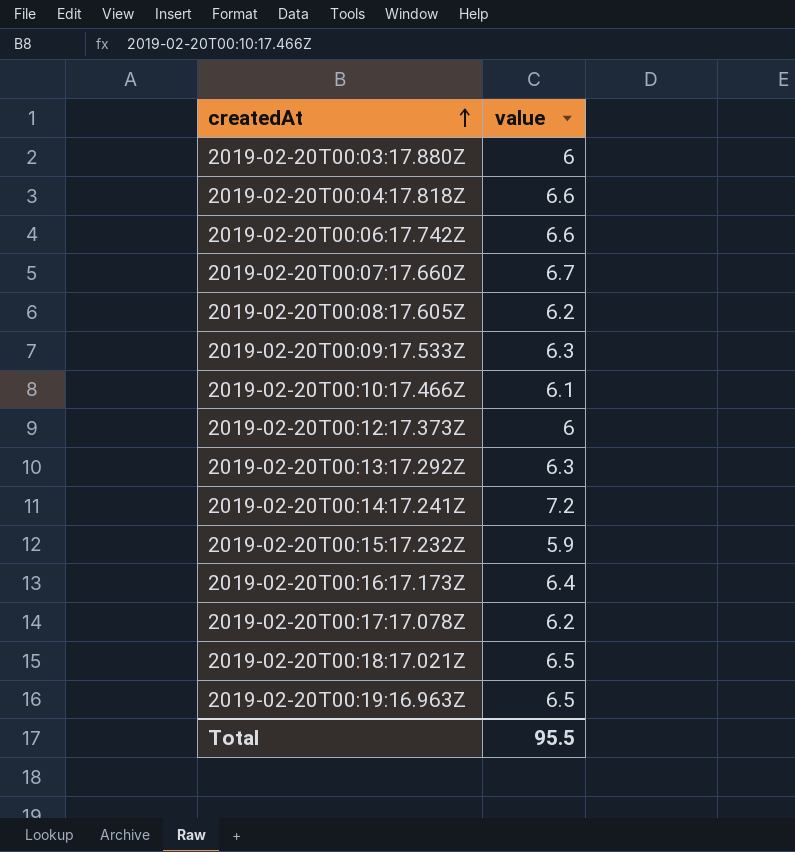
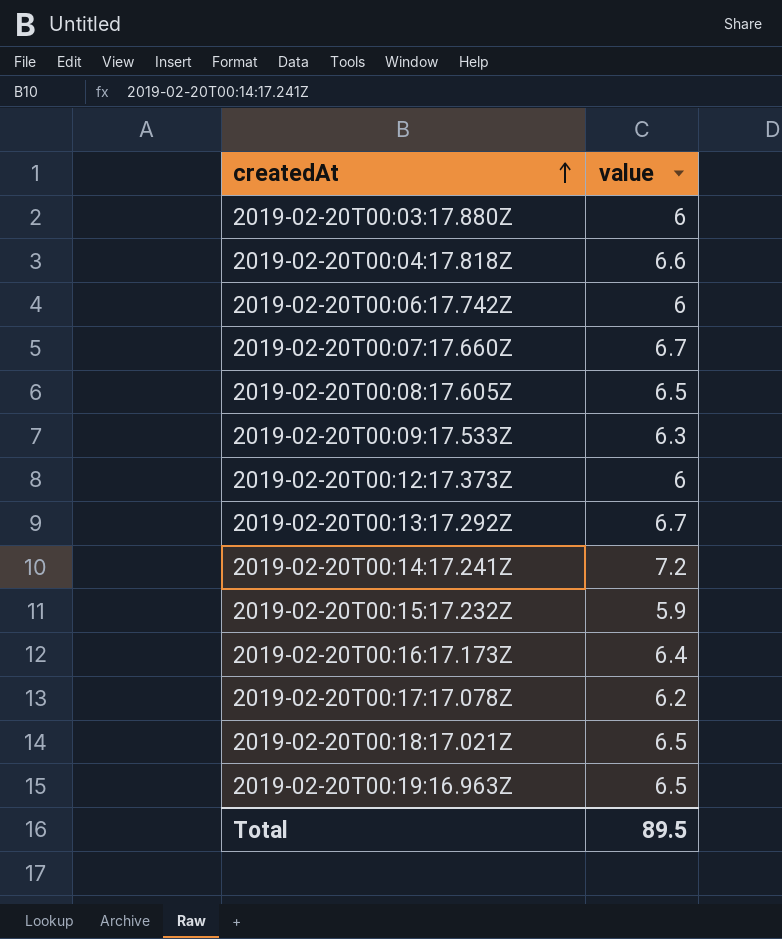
row 2019-02-20T00:10:17.466Z: 6.1 -> none
2019-02-20T00:06:17.742Z | value: 6.6 -> 6
2019-02-20T00:08:17.605Z | value: 6.2 -> 6.5
2019-02-20T00:13:17.292Z | value: 6.3 -> 6.7
Total | value: 95.5 -> 89.5

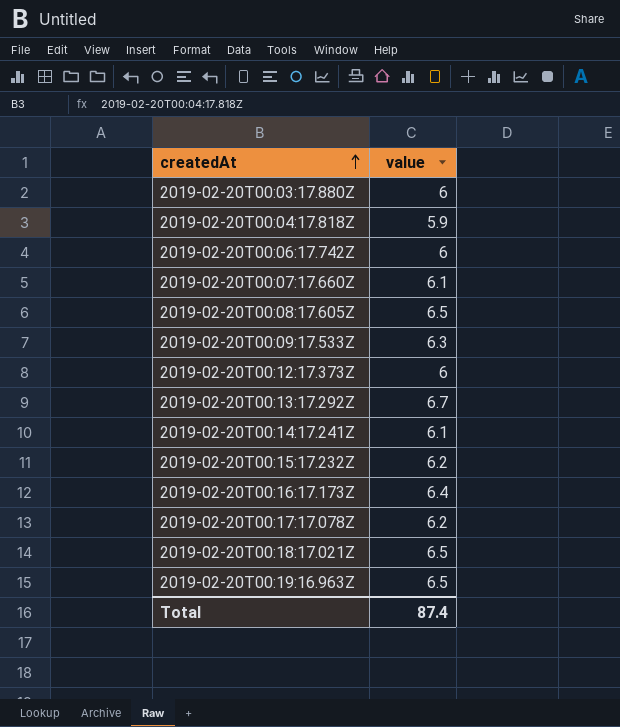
2019-02-20T00:04:17.818Z | value: 6.6 -> 5.9
2019-02-20T00:07:17.660Z | value: 6.7 -> 6.1
2019-02-20T00:14:17.241Z | value: 7.2 -> 6.1
2019-02-20T00:15:17.232Z | value: 5.9 -> 6.2
Total | value: 89.5 -> 87.4

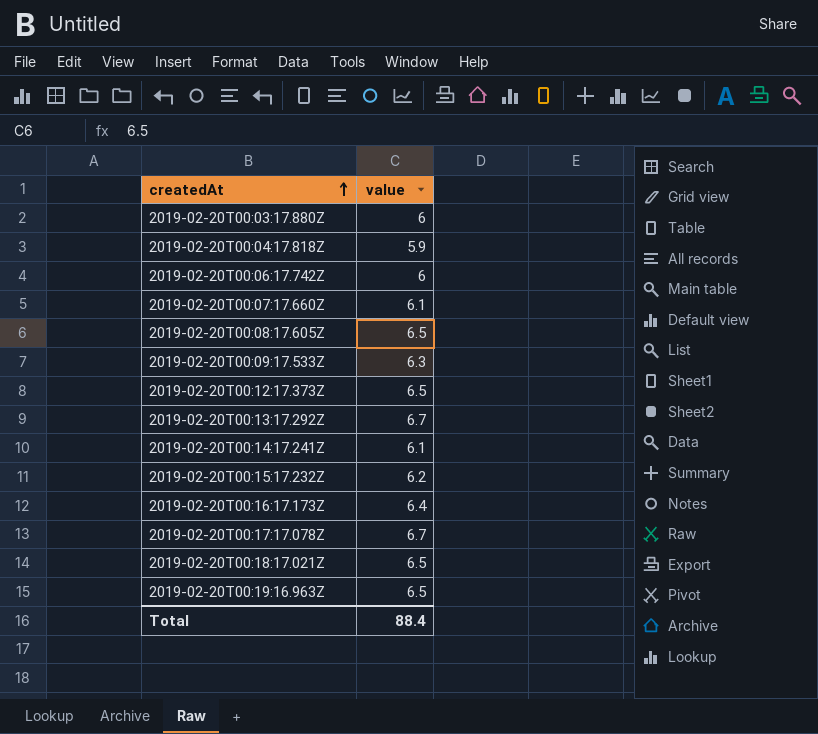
2019-02-20T00:12:17.373Z | value: 6 -> 6.5
2019-02-20T00:17:17.078Z | value: 6.2 -> 6.7
Total | value: 87.4 -> 88.4

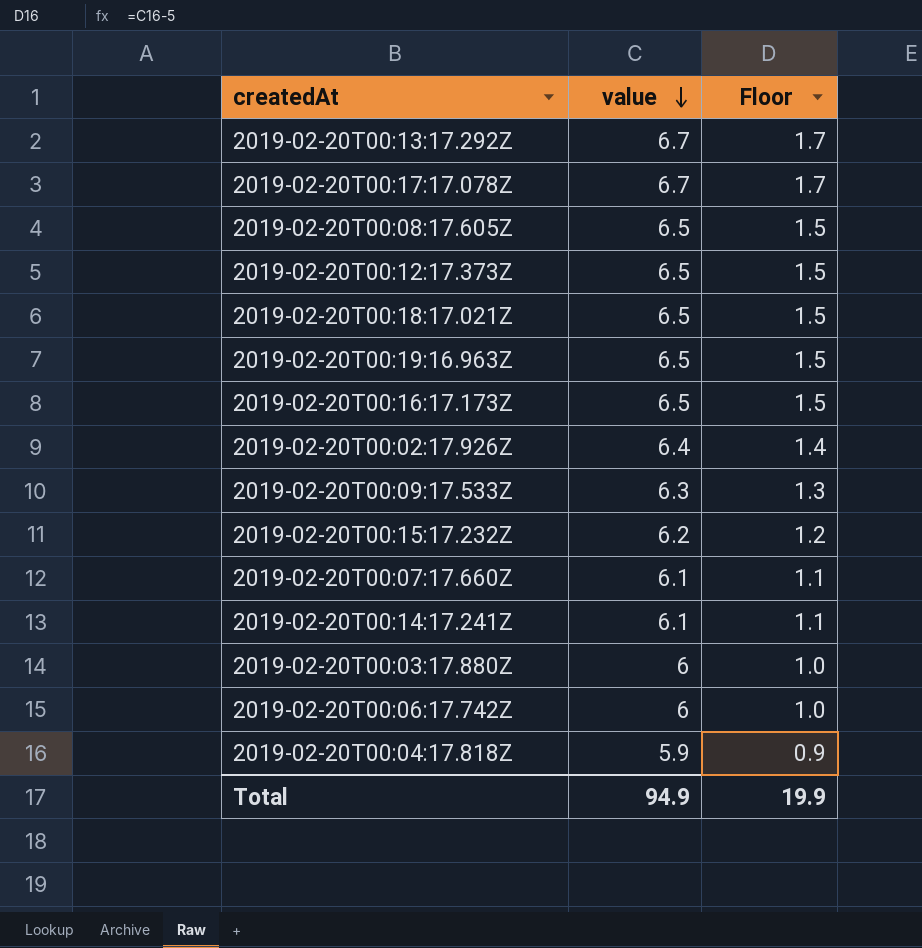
row order: createdAt ascending -> value descending
column Floor | formula: none -> [value] - 5
2019-02-20T00:16:17.173Z | value: 6.4 -> 6.5
row 2019-02-20T00:02:17.926Z: none -> 6.4 | 1.4
Total | value: 88.4 -> 94.9

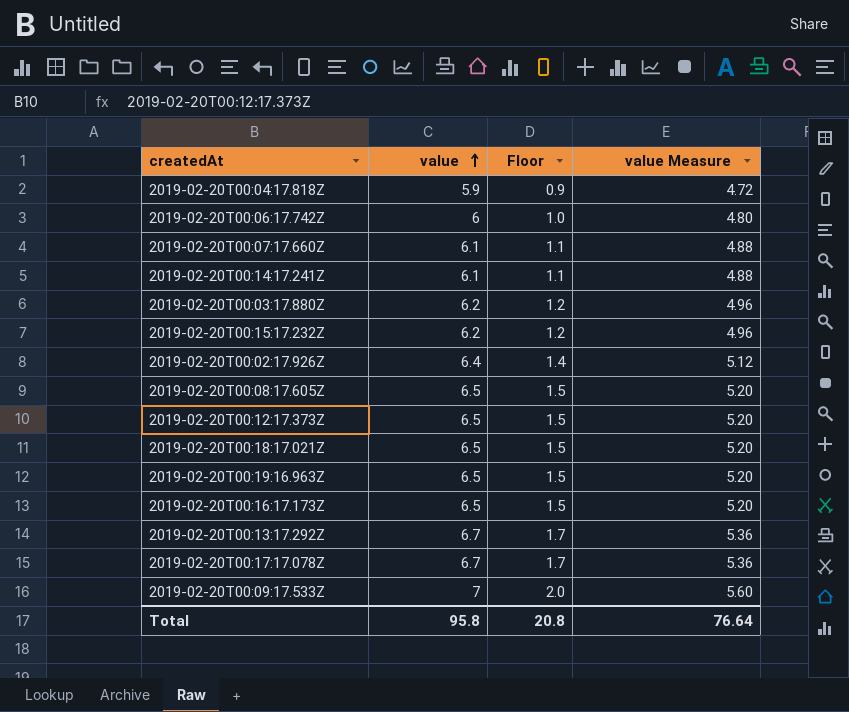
row order: value descending -> value ascending
column value Measure | formula: none -> [value] * 0.8
2019-02-20T00:03:17.880Z | value: 6 -> 6.2
2019-02-20T00:03:17.880Z | Floor: 1.0 -> 1.2
2019-02-20T00:09:17.533Z | value: 6.3 -> 7
2019-02-20T00:09:17.533Z | Floor: 1.3 -> 2.0
Total | value: 94.9 -> 95.8
Total | Floor: 19.9 -> 20.8

